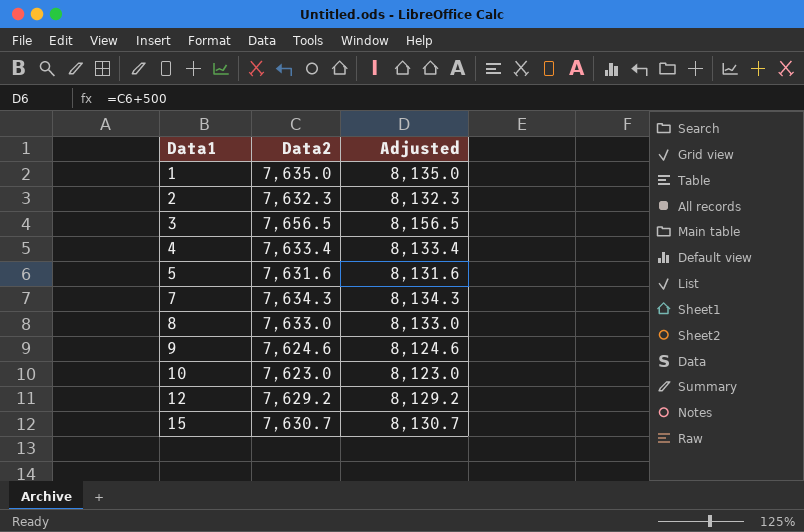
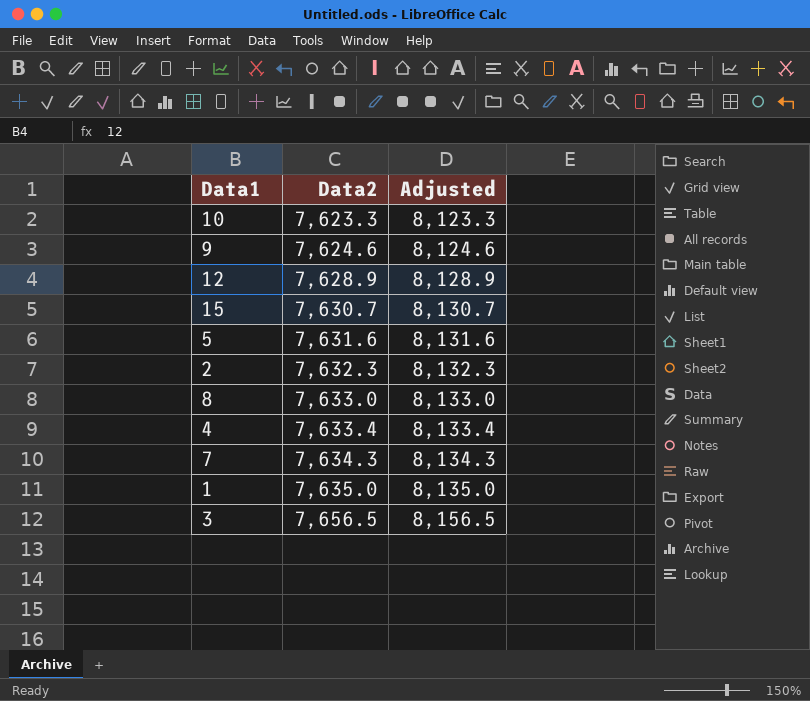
row order: Data1 ascending -> Data2 ascending
10 | Data2: 7,623.0 -> 7,623.3
10 | Adjusted: 8,123.0 -> 8,123.3
12 | Data2: 7,629.2 -> 7,628.9
12 | Adjusted: 8,129.2 -> 8,128.9

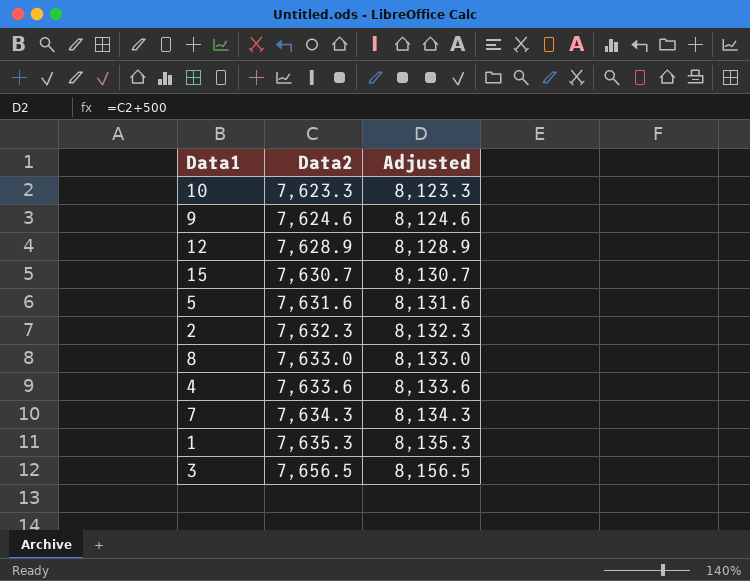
4 | Data2: 7,633.4 -> 7,633.6
4 | Adjusted: 8,133.4 -> 8,133.6
1 | Data2: 7,635.0 -> 7,635.3
1 | Adjusted: 8,135.0 -> 8,135.3

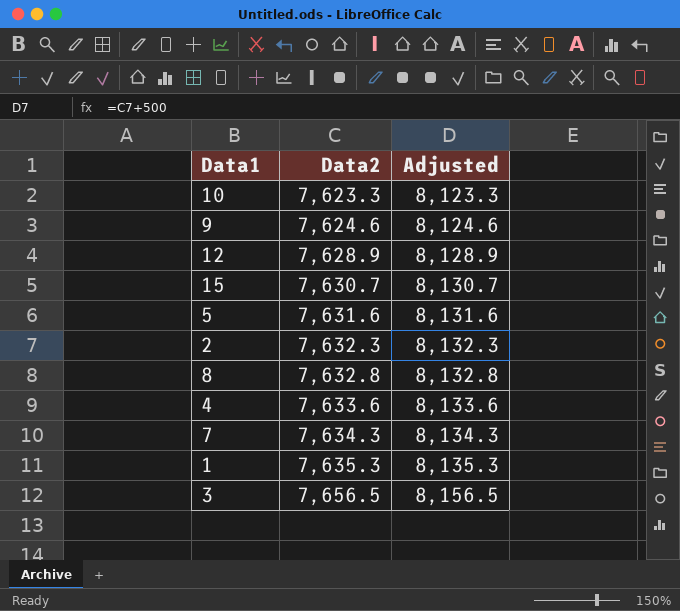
8 | Data2: 7,633.0 -> 7,632.8
8 | Adjusted: 8,133.0 -> 8,132.8

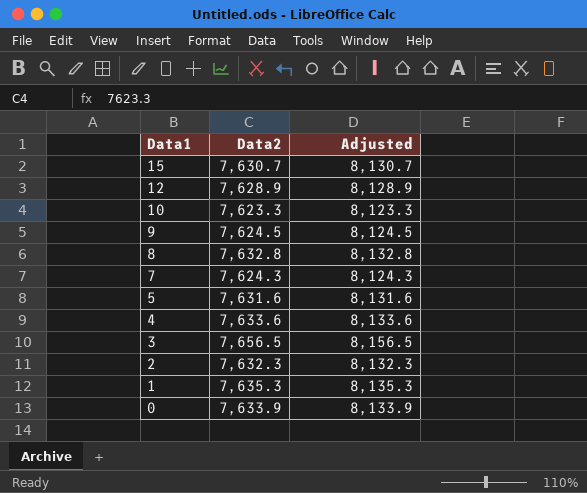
row order: Data2 ascending -> Data1 descending
9 | Data2: 7,624.6 -> 7,624.5
9 | Adjusted: 8,124.6 -> 8,124.5
7 | Data2: 7,634.3 -> 7,624.3
7 | Adjusted: 8,134.3 -> 8,124.3
row 0: none -> 7,633.9 | 8,133.9

